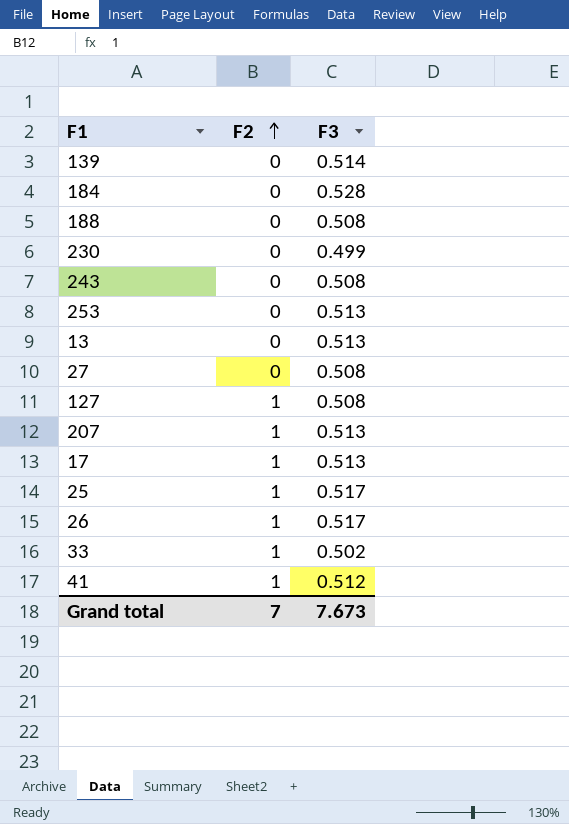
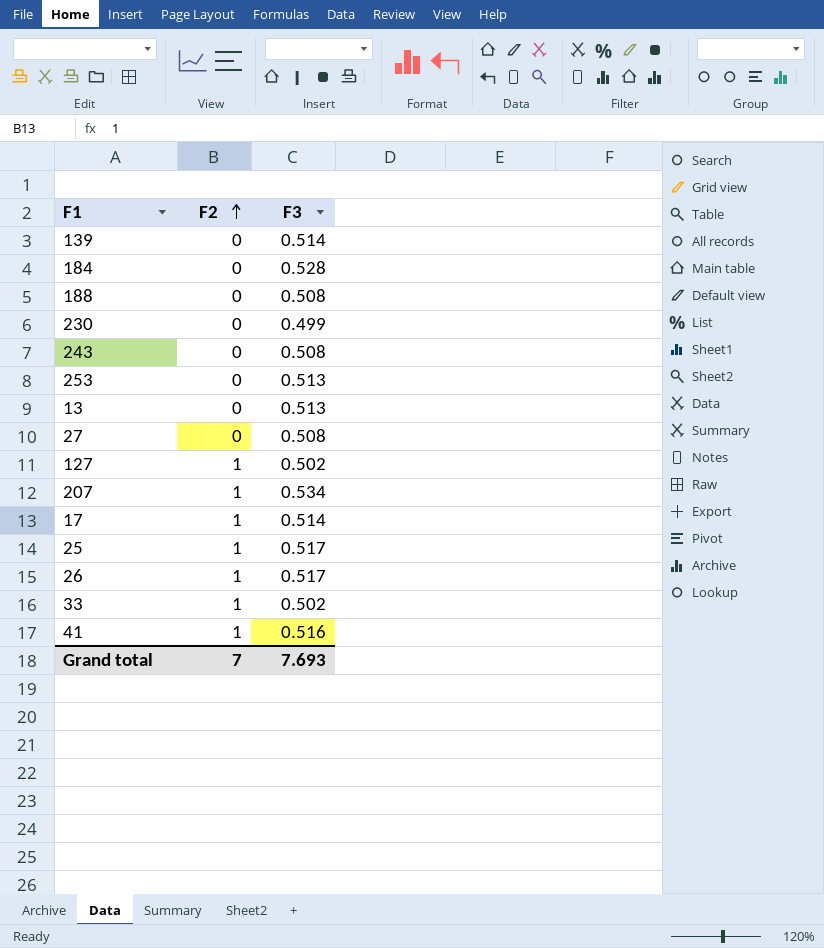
127 | F3: 0.508 -> 0.502
207 | F3: 0.513 -> 0.534
17 | F3: 0.513 -> 0.514
41 | F3: 0.512 -> 0.516
Grand total | F3: 7.673 -> 7.693

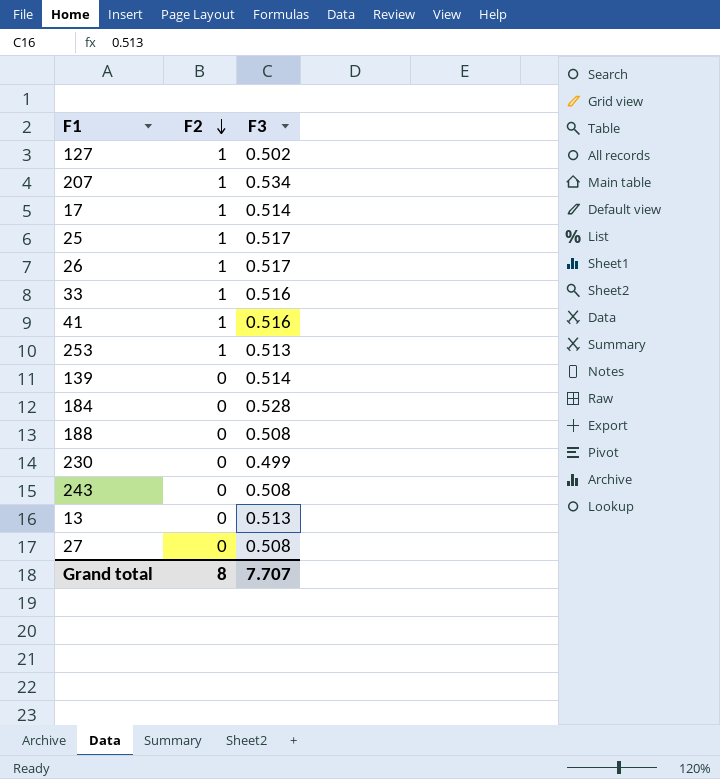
row order: F2 ascending -> F2 descending
33 | F3: 0.502 -> 0.516
253 | F2: 0 -> 1
Grand total | F2: 7 -> 8
Grand total | F3: 7.693 -> 7.707

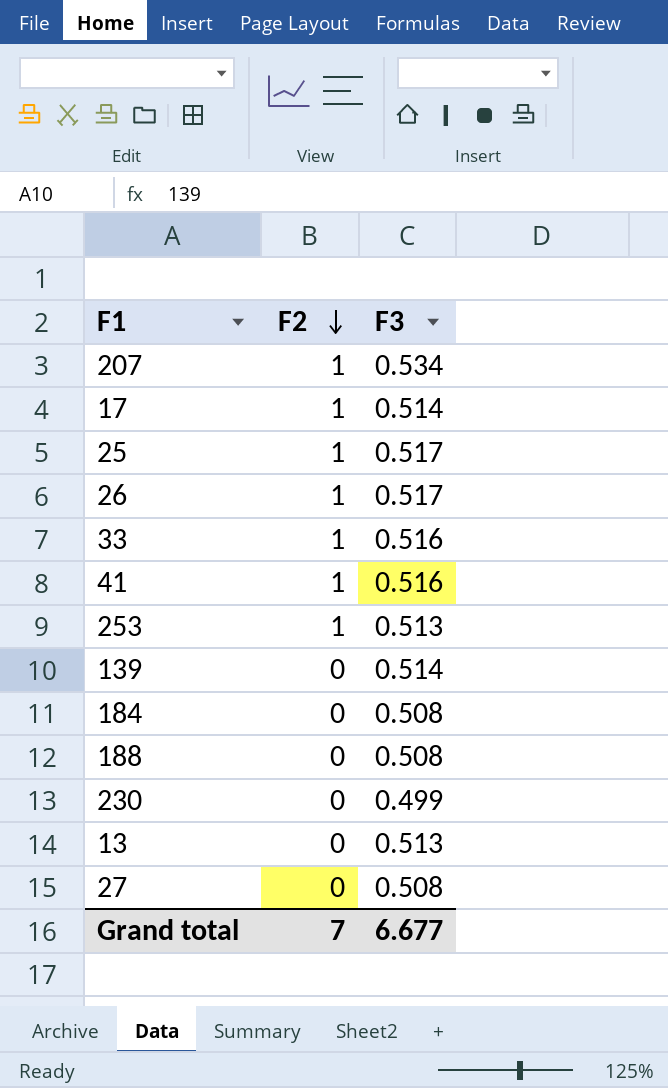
row 127: 1 | 0.502 -> none
row 243: 0 | 0.508 -> none
184 | F3: 0.528 -> 0.508
Grand total | F2: 8 -> 7
Grand total | F3: 7.707 -> 6.677

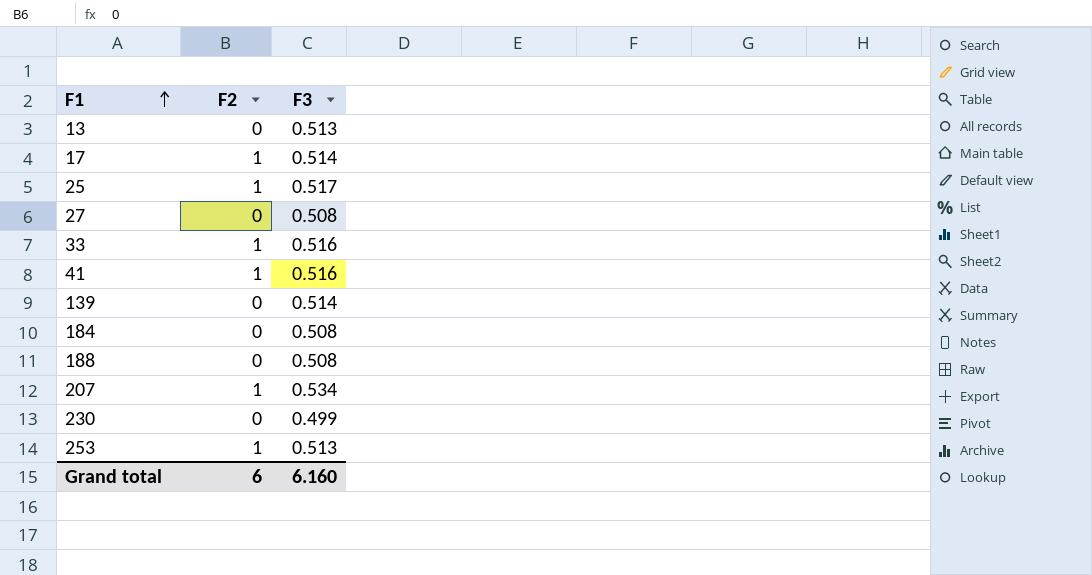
row order: F2 descending -> F1 ascending
row 26: 1 | 0.517 -> none
Grand total | F2: 7 -> 6
Grand total | F3: 6.677 -> 6.160

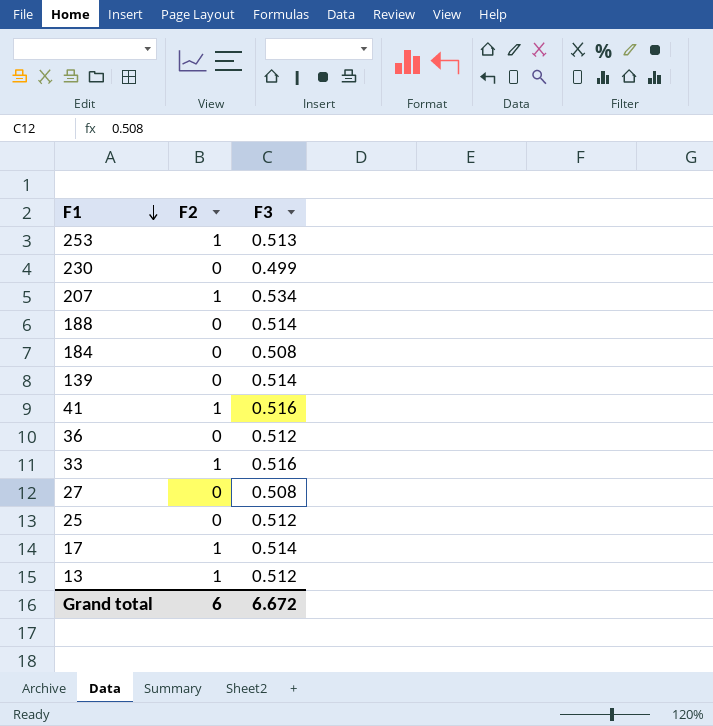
row order: F1 ascending -> F1 descending
188 | F3: 0.508 -> 0.514
row 36: none -> 0 | 0.512
25 | F2: 1 -> 0
25 | F3: 0.517 -> 0.512
13 | F2: 0 -> 1
13 | F3: 0.513 -> 0.512
Grand total | F3: 6.160 -> 6.672

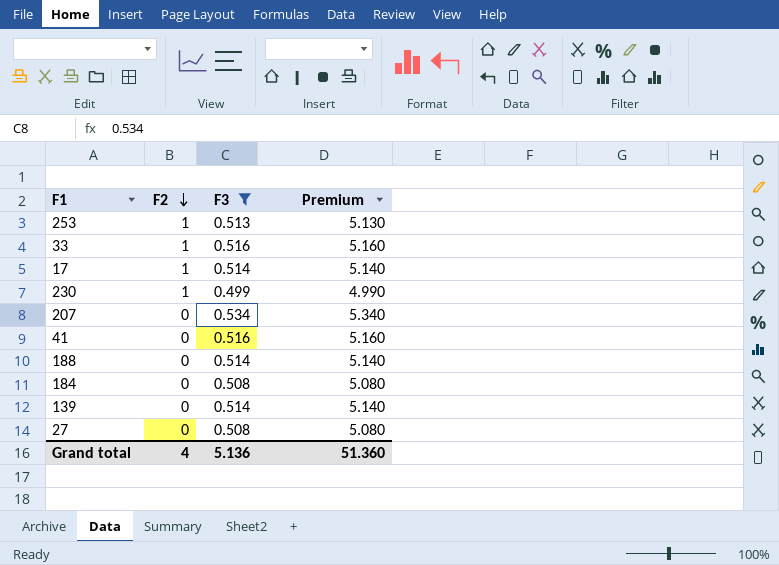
filter: none -> F3 != 0.512
row order: F1 descending -> F2 descending
column Premium | formula: none -> [F3] * 10
230 | F2: 0 -> 1
207 | F2: 1 -> 0
41 | F2: 1 -> 0
Grand total | F2: 6 -> 4
Grand total | F3: 6.672 -> 5.136

